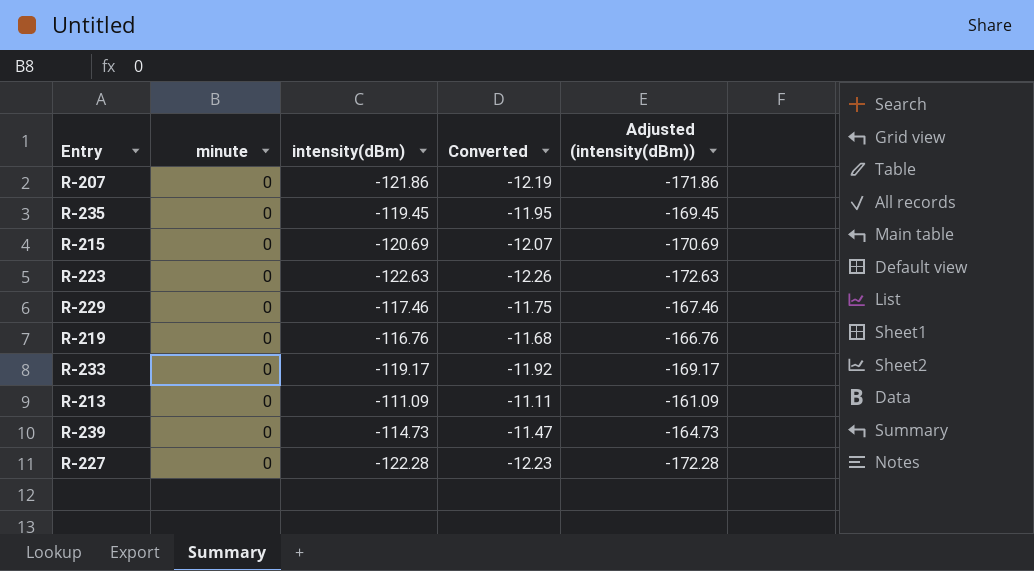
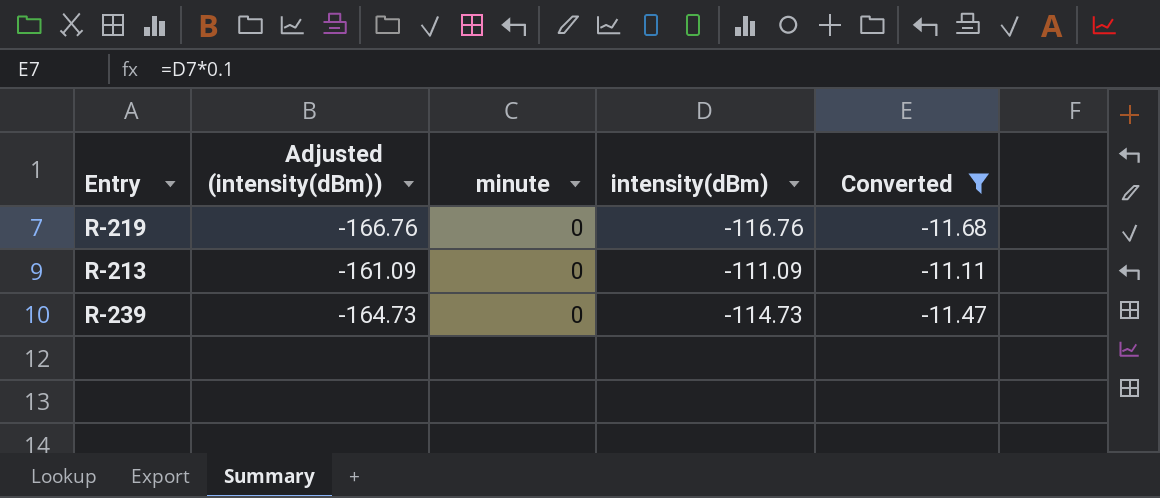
filter: none -> Converted >= -11.68
column Adjusted (intensity(dBm)) | position: 5 -> 2

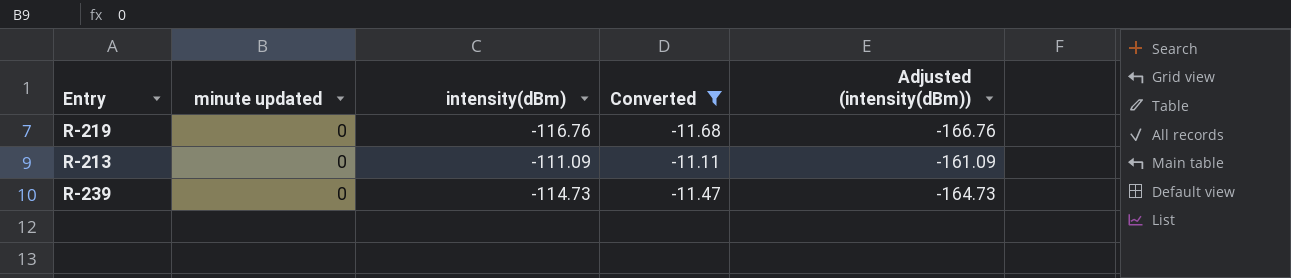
column name: minute -> minute updated
column Adjusted (intensity(dBm)) | position: 2 -> 5

